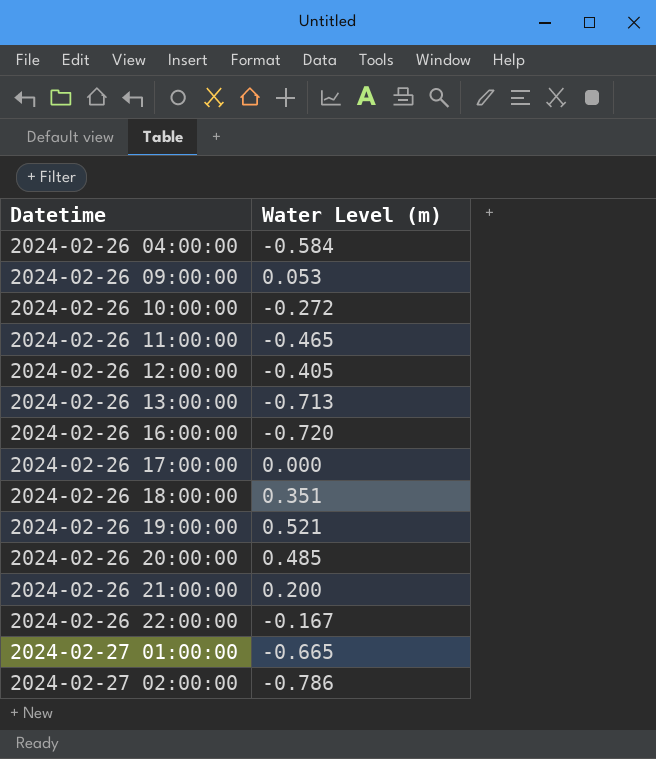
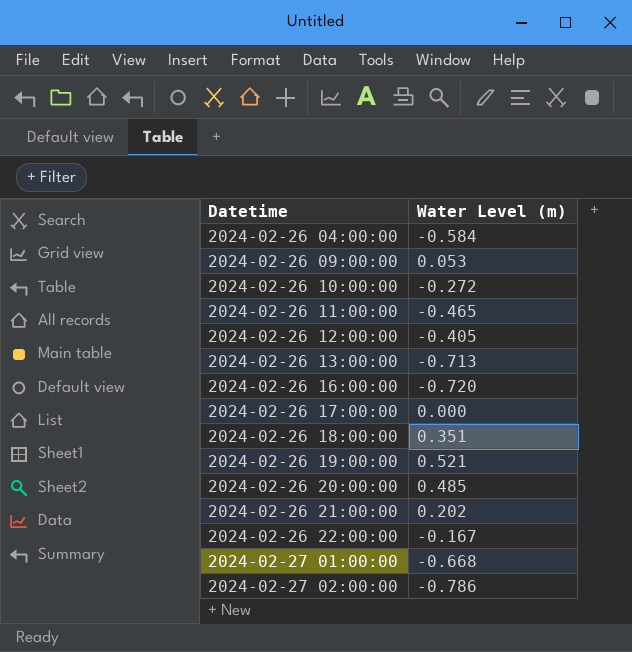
2024-02-26 21:00:00 | Water Level (m): 0.200 -> 0.202
2024-02-27 01:00:00 | Water Level (m): -0.665 -> -0.668

